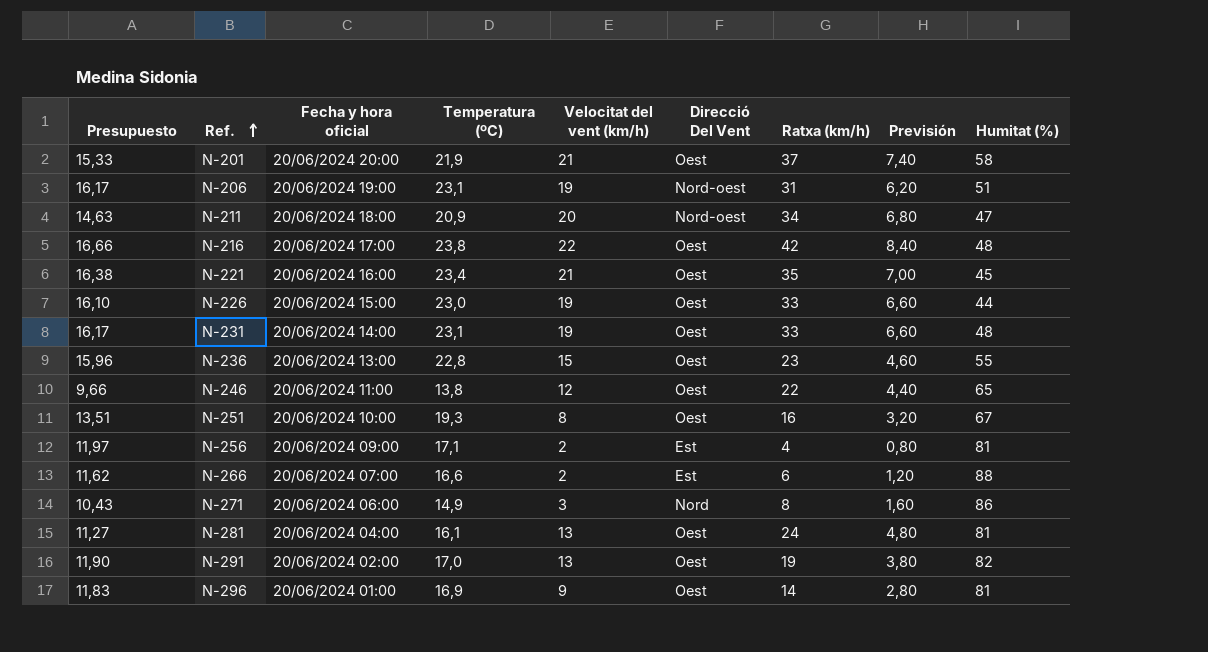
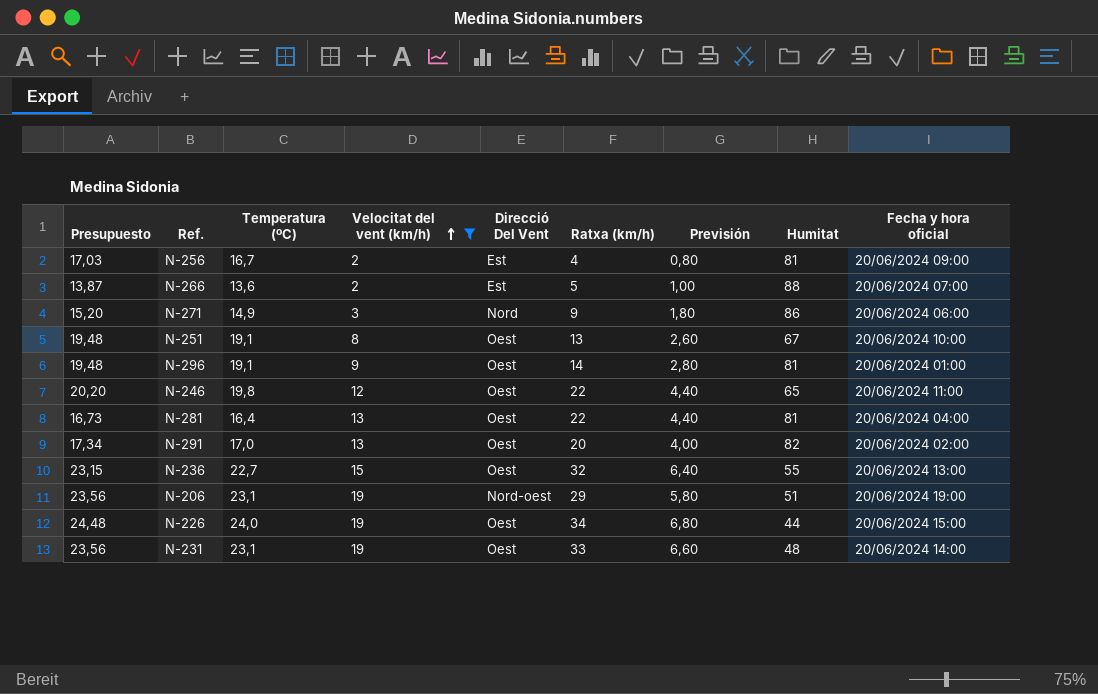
filter: none -> Velocitat del vent (km/h) <= 19
row order: Ref. ascending -> Velocitat del vent (km/h) ascending
column Presupuesto | formula: [Temperatura (ºC)] * 0,7 -> [Temperatura (ºC)] * 1,02
column name: Humitat (%) -> Humitat
column Fecha y hora oficial | position: 3 -> 9
N-256 | Temperatura (ºC): 17,1 -> 16,7
N-266 | Temperatura (ºC): 16,6 -> 13,6
N-266 | Ratxa (km/h): 6 -> 5
N-266 | Previsión: 1,20 -> 1,00
N-271 | Ratxa (km/h): 8 -> 9
N-271 | Previsión: 1,60 -> 1,80
N-251 | Temperatura (ºC): 19,3 -> 19,1
N-251 | Ratxa (km/h): 16 -> 13
N-251 | Previsión: 3,20 -> 2,60
N-296 | Temperatura (ºC): 16,9 -> 19,1
N-246 | Temperatura (ºC): 13,8 -> 19,8
N-281 | Temperatura (ºC): 16,1 -> 16,4
N-281 | Ratxa (km/h): 24 -> 22
N-281 | Previsión: 4,80 -> 4,40
N-291 | Ratxa (km/h): 19 -> 20
N-291 | Previsión: 3,80 -> 4,00
N-236 | Temperatura (ºC): 22,8 -> 22,7
N-236 | Ratxa (km/h): 23 -> 32
N-236 | Previsión: 4,60 -> 6,40
N-206 | Ratxa (km/h): 31 -> 29
N-206 | Previsión: 6,20 -> 5,80
N-226 | Temperatura (ºC): 23,0 -> 24,0
N-226 | Ratxa (km/h): 33 -> 34
N-226 | Previsión: 6,60 -> 6,80

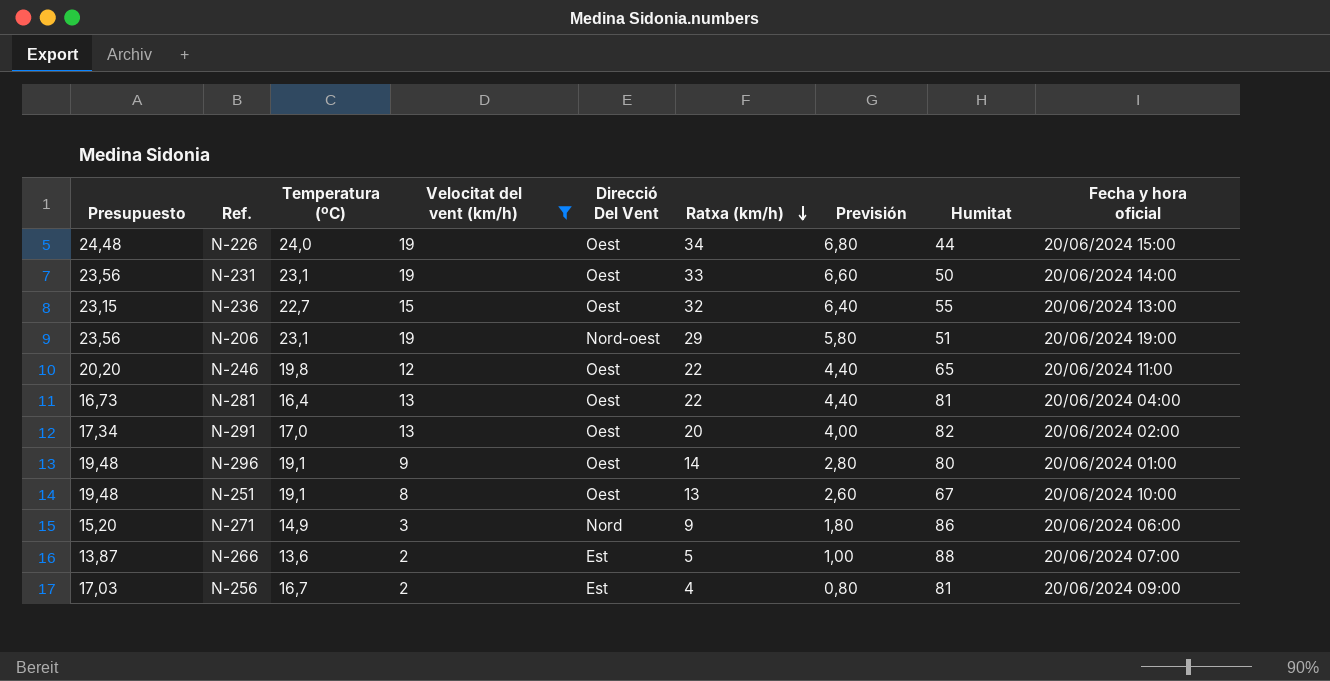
row order: Velocitat del vent (km/h) ascending -> Ratxa (km/h) descending
N-231 | Humitat: 48 -> 50
N-296 | Humitat: 81 -> 80

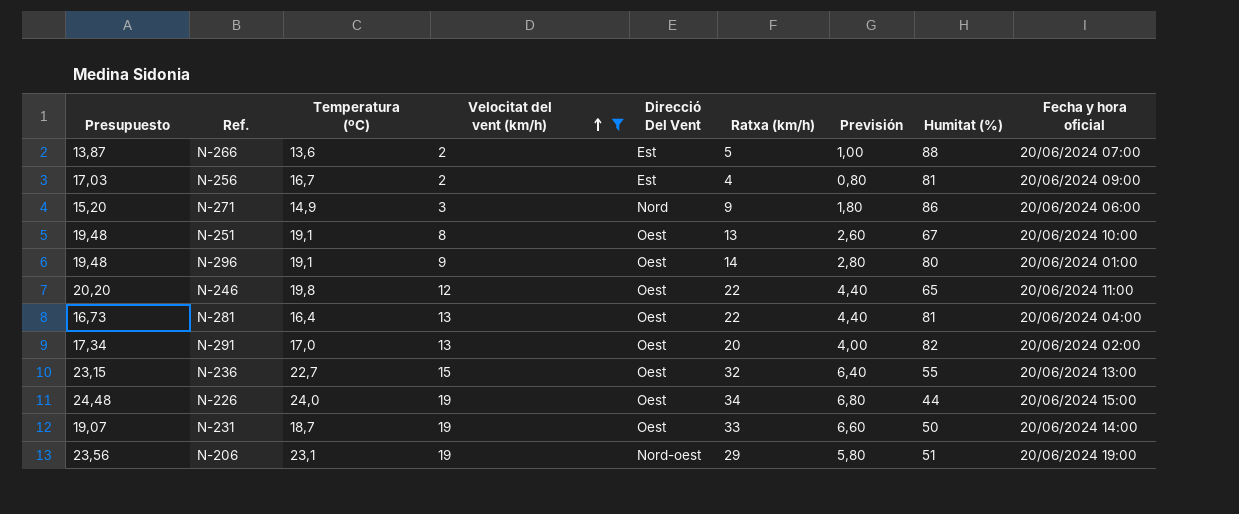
row order: Ratxa (km/h) descending -> Velocitat del vent (km/h) ascending
column name: Humitat -> Humitat (%)
N-231 | Presupuesto: 23,56 -> 19,07
N-231 | Temperatura (ºC): 23,1 -> 18,7

